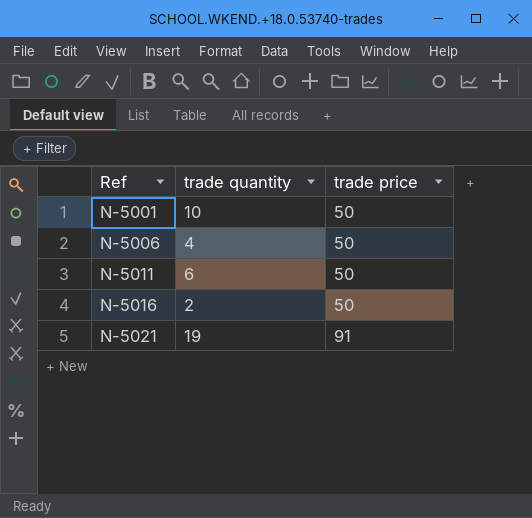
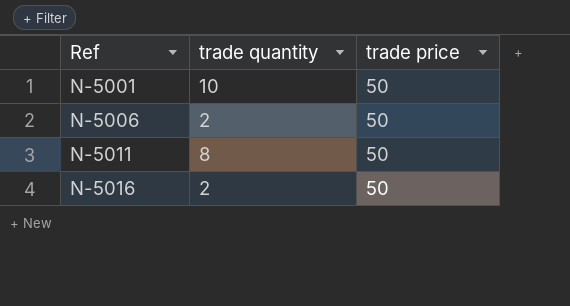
row N-5021: 19 | 91 -> none
N-5006 | trade quantity: 4 -> 2
N-5011 | trade quantity: 6 -> 8

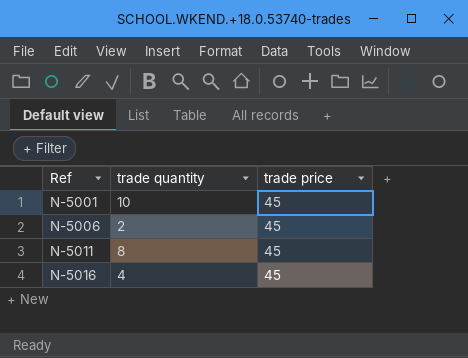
N-5001 | trade price: 50 -> 45
N-5006 | trade price: 50 -> 45
N-5011 | trade price: 50 -> 45
N-5016 | trade quantity: 2 -> 4
N-5016 | trade price: 50 -> 45

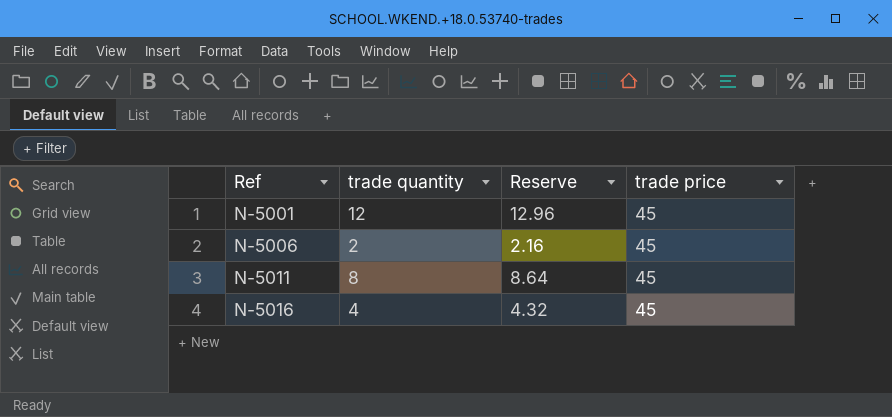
column Reserve | formula: none -> [trade quantity] * 1.08
N-5001 | trade quantity: 10 -> 12

